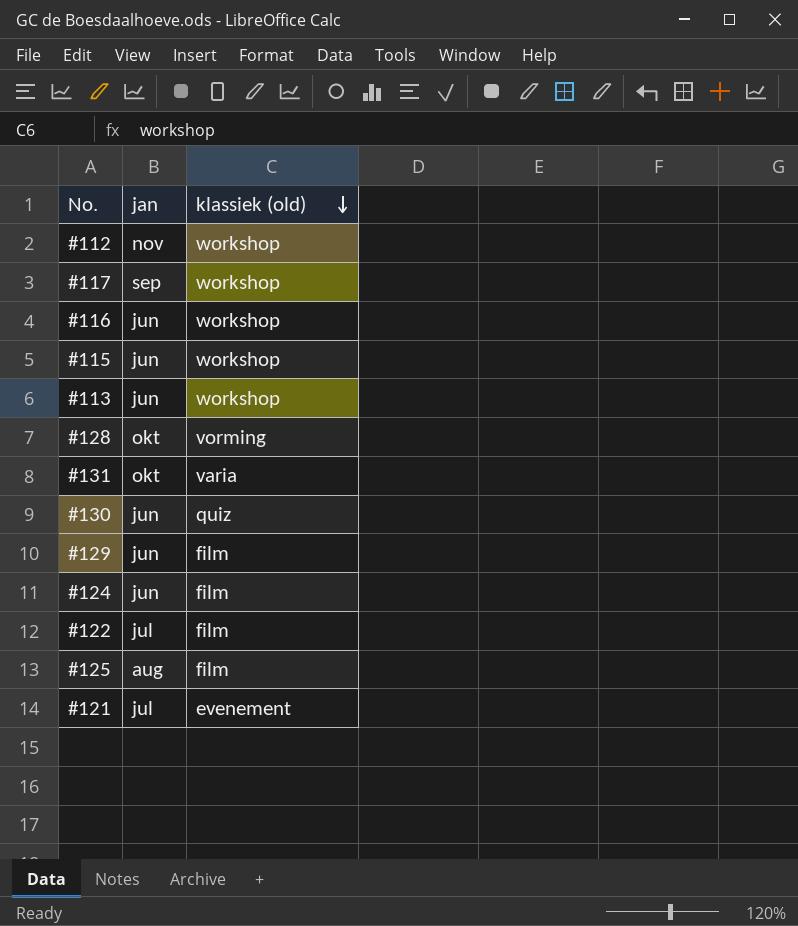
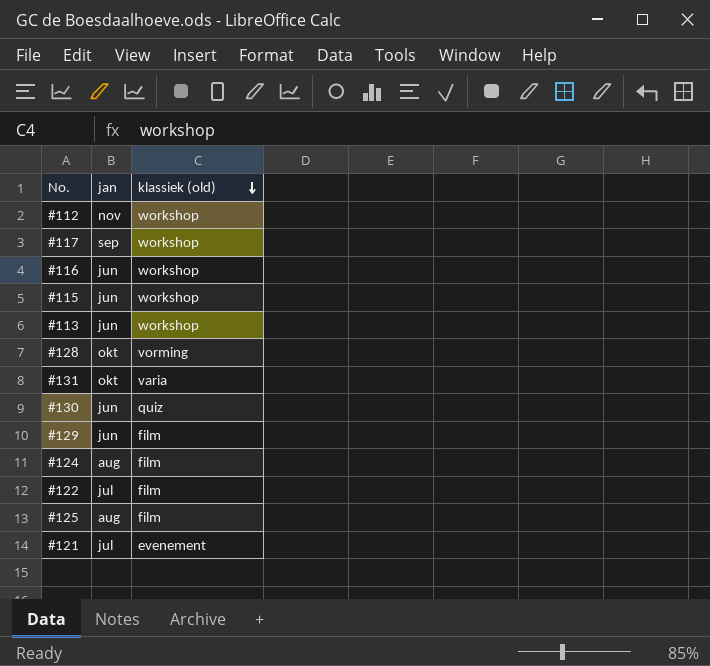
#124 | jan: jun -> aug

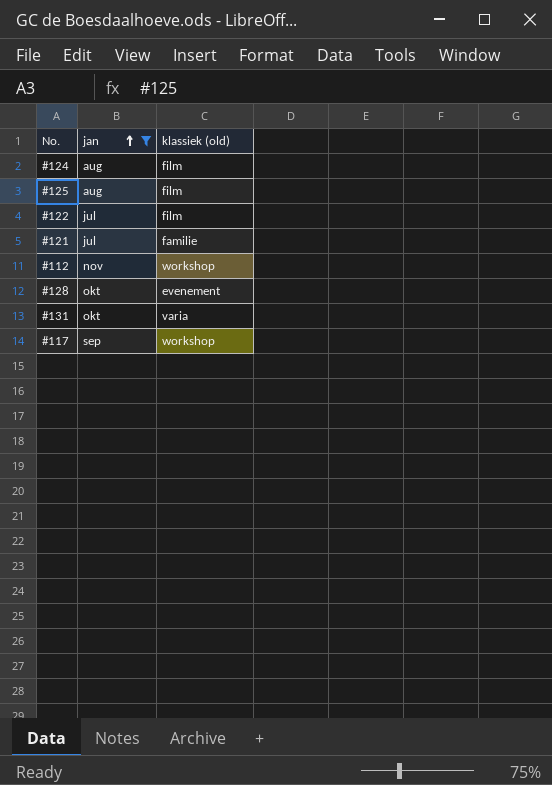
filter: none -> jan != jun
row order: klassiek (old) descending -> jan ascending
#121 | klassiek (old): evenement -> familie
#128 | klassiek (old): vorming -> evenement

